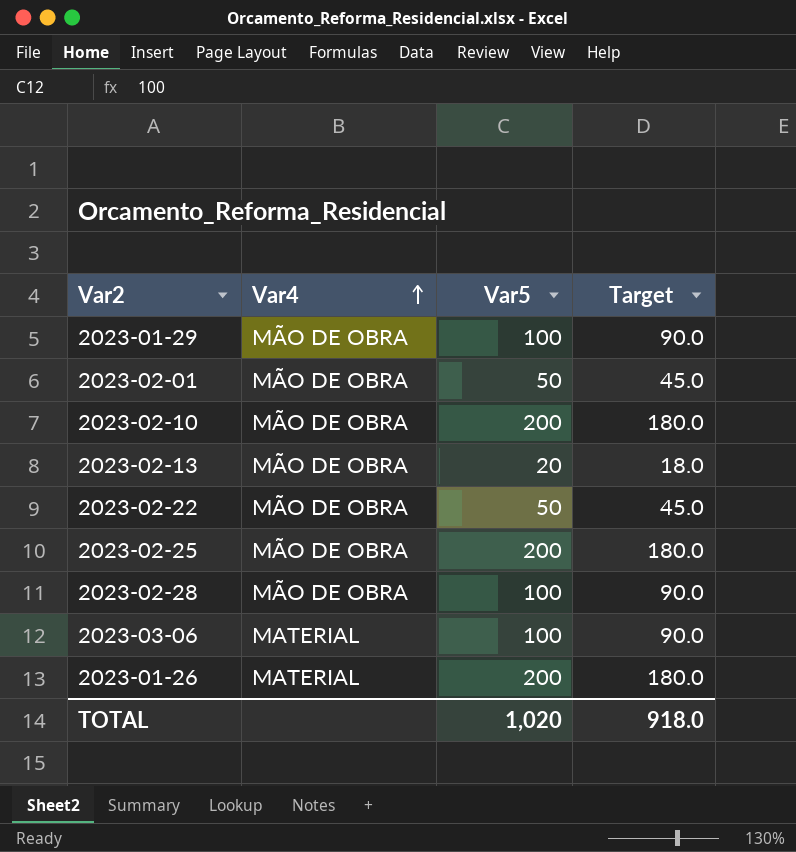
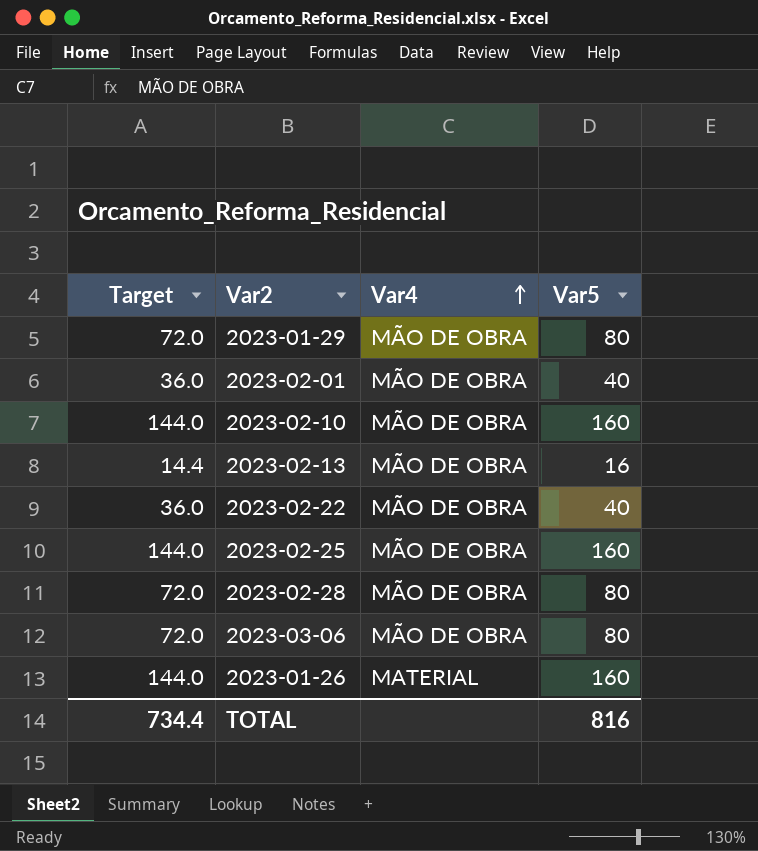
column Target | position: 4 -> 1
2023-01-29 | Target: 90.0 -> 72.0
2023-01-29 | Var5: 100 -> 80
2023-02-01 | Target: 45.0 -> 36.0
2023-02-01 | Var5: 50 -> 40
2023-02-10 | Target: 180.0 -> 144.0
2023-02-10 | Var5: 200 -> 160
2023-02-13 | Target: 18.0 -> 14.4
2023-02-13 | Var5: 20 -> 16
2023-02-22 | Target: 45.0 -> 36.0
2023-02-22 | Var5: 50 -> 40
2023-02-25 | Target: 180.0 -> 144.0
2023-02-25 | Var5: 200 -> 160
2023-02-28 | Target: 90.0 -> 72.0
2023-02-28 | Var5: 100 -> 80
2023-03-06 | Target: 90.0 -> 72.0
2023-03-06 | Var4: MATERIAL -> MÃO DE OBRA
2023-03-06 | Var5: 100 -> 80
2023-01-26 | Target: 180.0 -> 144.0
2023-01-26 | Var5: 200 -> 160
TOTAL | Target: 918.0 -> 734.4
TOTAL | Var5: 1,020 -> 816

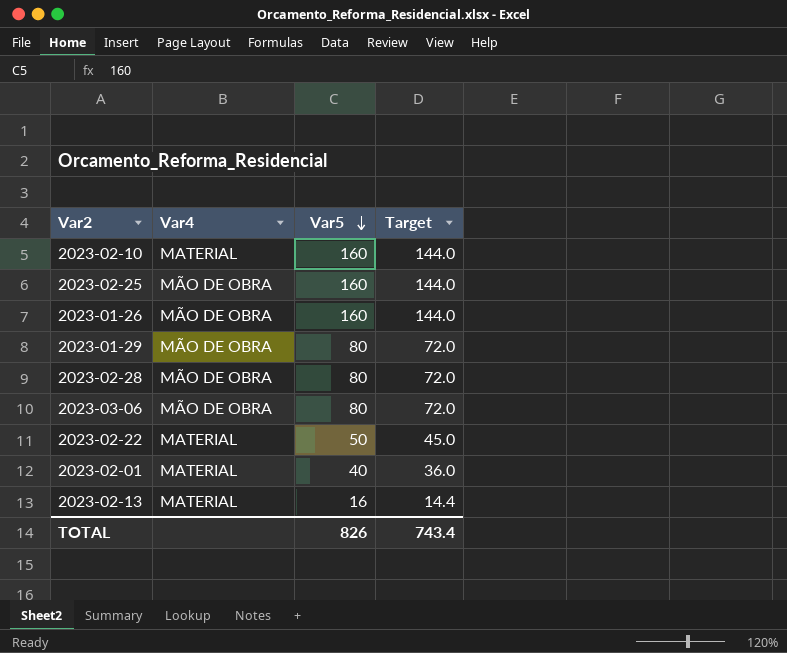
row order: Var4 ascending -> Var5 descending
column Target | position: 1 -> 4
2023-02-10 | Var4: MÃO DE OBRA -> MATERIAL
2023-01-26 | Var4: MATERIAL -> MÃO DE OBRA
2023-02-22 | Var4: MÃO DE OBRA -> MATERIAL
2023-02-22 | Var5: 40 -> 50
2023-02-22 | Target: 36.0 -> 45.0
2023-02-01 | Var4: MÃO DE OBRA -> MATERIAL
2023-02-13 | Var4: MÃO DE OBRA -> MATERIAL
TOTAL | Var5: 816 -> 826
TOTAL | Target: 734.4 -> 743.4

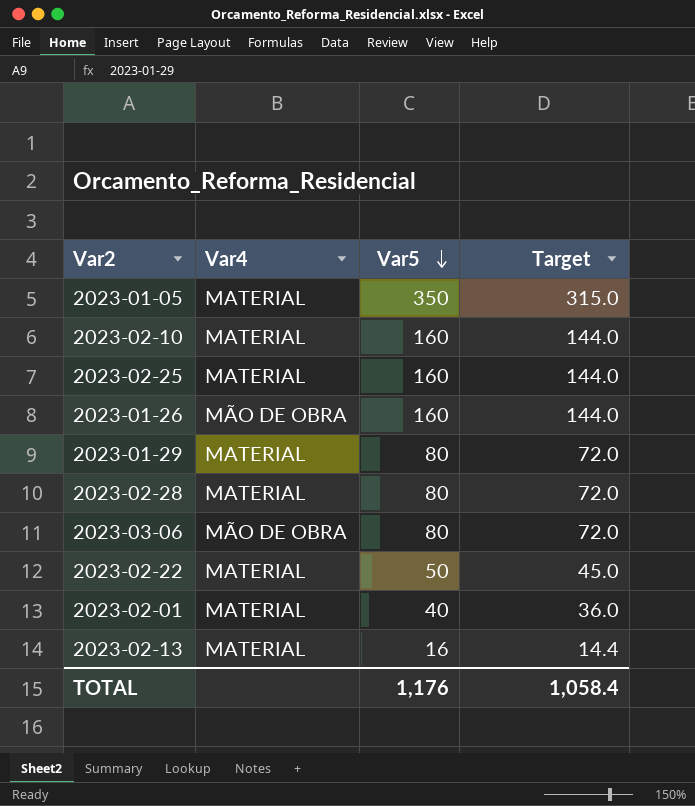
row 2023-01-05: none -> MATERIAL | 350 | 315.0
2023-02-25 | Var4: MÃO DE OBRA -> MATERIAL
2023-01-29 | Var4: MÃO DE OBRA -> MATERIAL
2023-02-28 | Var4: MÃO DE OBRA -> MATERIAL
TOTAL | Var5: 826 -> 1,176
TOTAL | Target: 743.4 -> 1,058.4

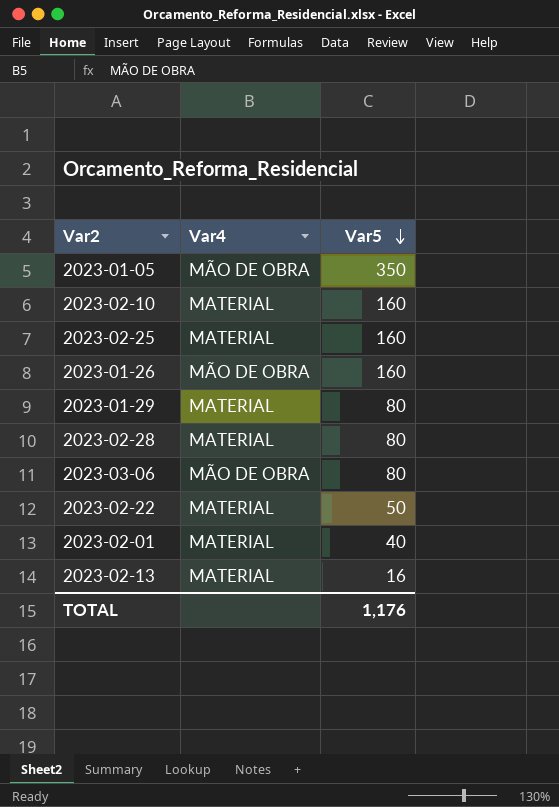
column Target | formula: [Var5] * 0.9 -> none
2023-01-05 | Var4: MATERIAL -> MÃO DE OBRA

